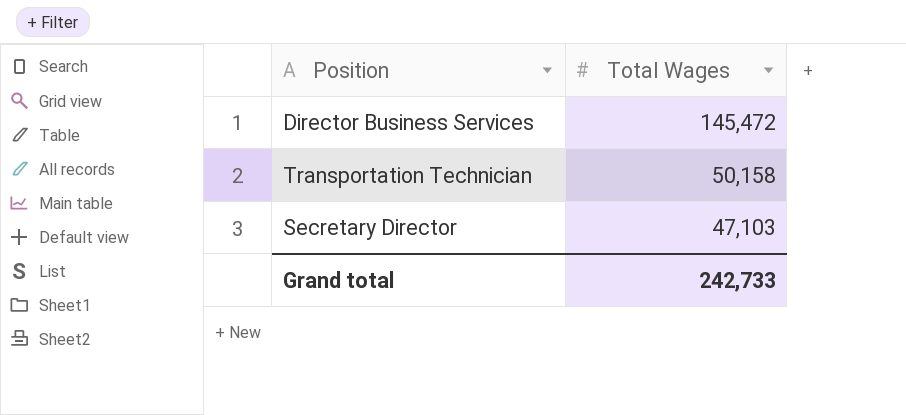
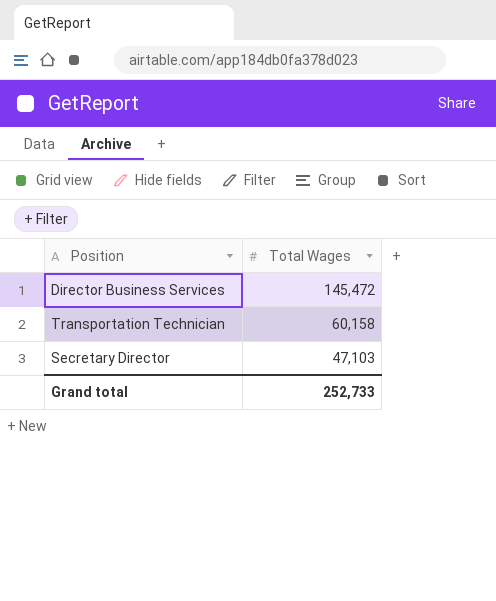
Transportation Technician | Total Wages: 50,158 -> 60,158
Grand total | Total Wages: 242,733 -> 252,733

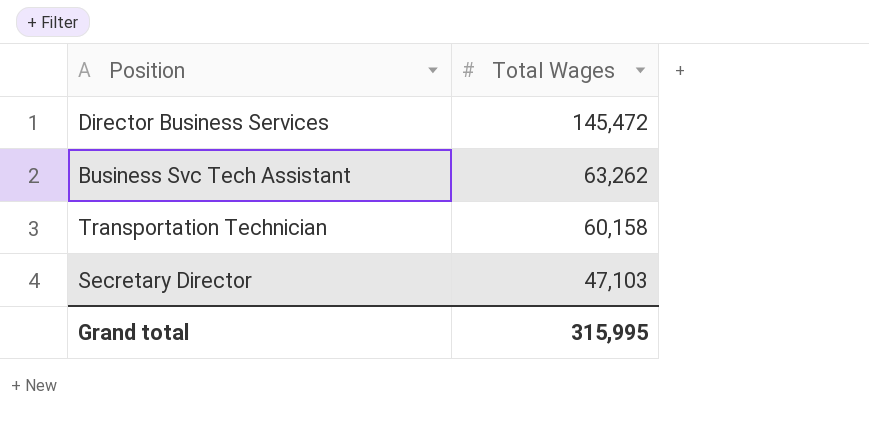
row Business Svc Tech Assistant: none -> 63,262
Grand total | Total Wages: 252,733 -> 315,995

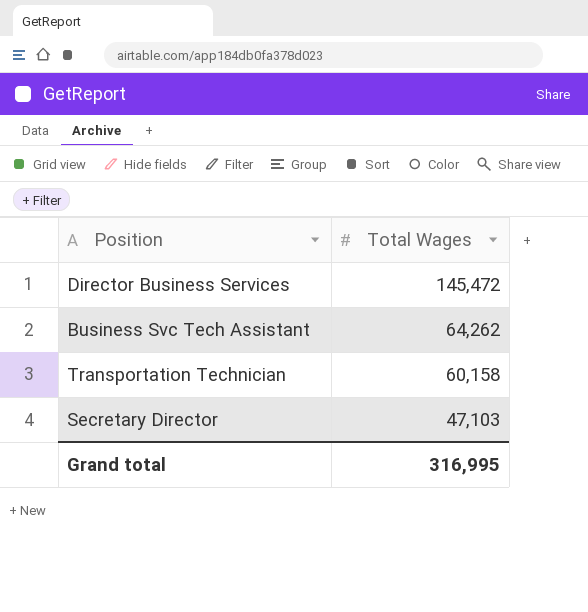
Business Svc Tech Assistant | Total Wages: 63,262 -> 64,262
Grand total | Total Wages: 315,995 -> 316,995

